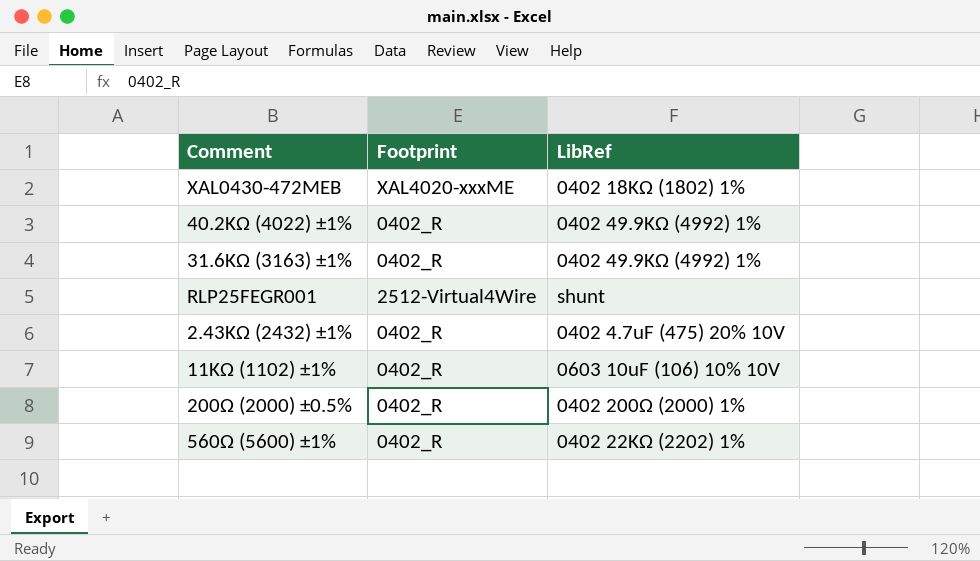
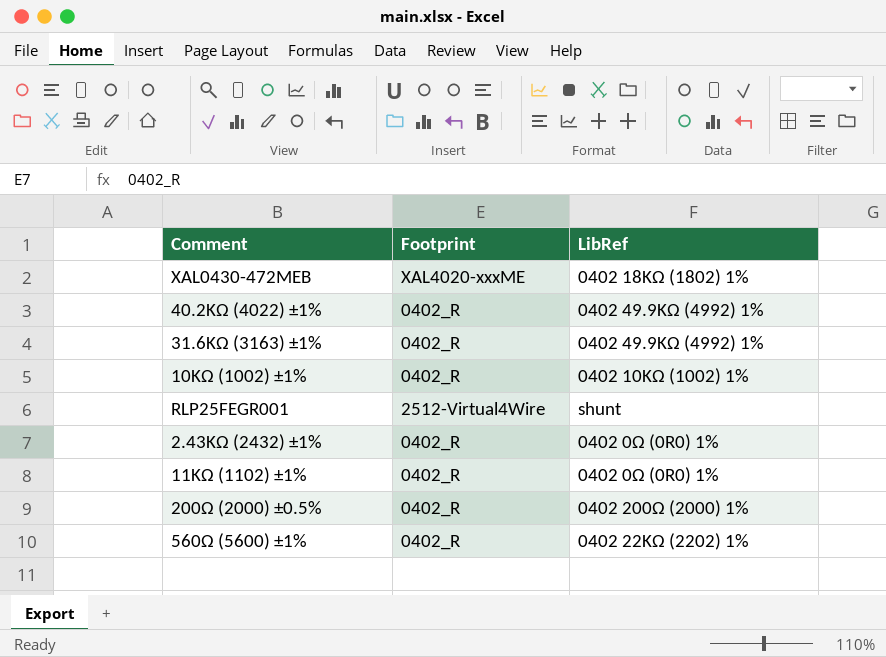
row 10KΩ (1002) ±1%: none -> 0402_R | 0402 10KΩ (1002) 1%
2.43KΩ (2432) ±1% | LibRef: 0402 4.7uF (475) 20% 10V -> 0402 0Ω (0R0) 1%
11KΩ (1102) ±1% | LibRef: 0603 10uF (106) 10% 10V -> 0402 0Ω (0R0) 1%

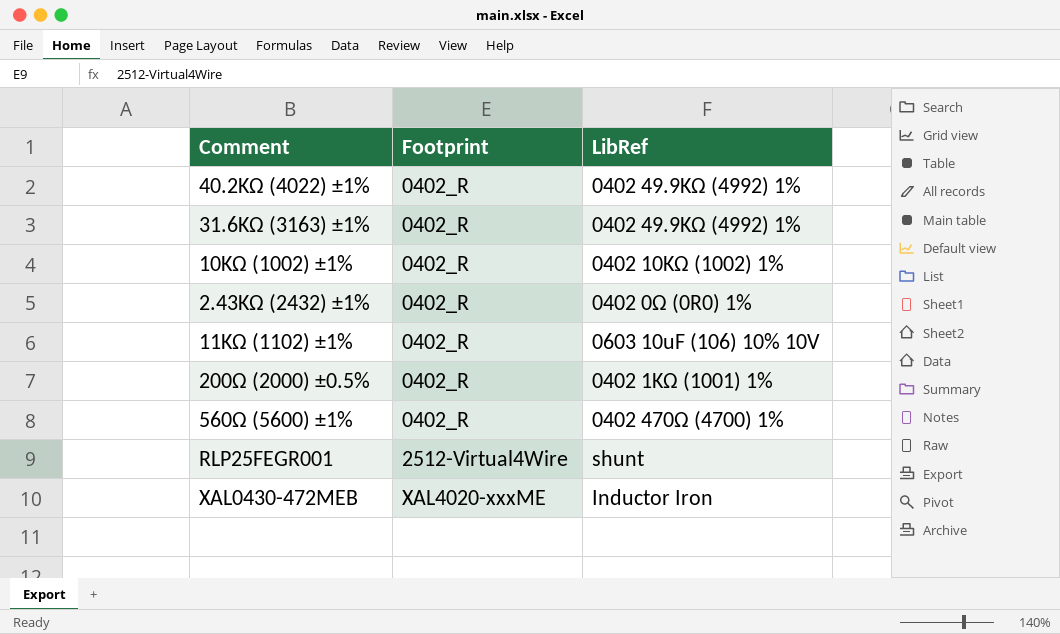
row order: none -> Footprint ascending
11KΩ (1102) ±1% | LibRef: 0402 0Ω (0R0) 1% -> 0603 10uF (106) 10% 10V
200Ω (2000) ±0.5% | LibRef: 0402 200Ω (2000) 1% -> 0402 1KΩ (1001) 1%
560Ω (5600) ±1% | LibRef: 0402 22KΩ (2202) 1% -> 0402 470Ω (4700) 1%
XAL0430-472MEB | LibRef: 0402 18KΩ (1802) 1% -> Inductor Iron

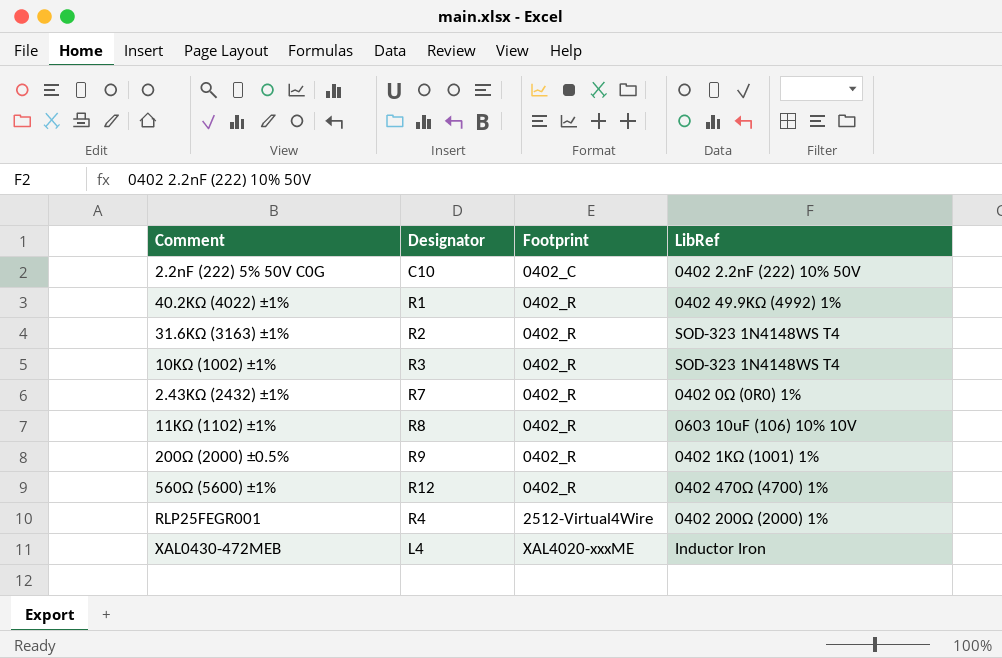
column Designator | position: none -> 2
row 2.2nF (222) 5% 50V C0G: none -> C10 | 0402_C | 0402 2.2nF (222) 10% 50V
31.6KΩ (3163) ±1% | LibRef: 0402 49.9KΩ (4992) 1% -> SOD-323 1N4148WS T4
10KΩ (1002) ±1% | LibRef: 0402 10KΩ (1002) 1% -> SOD-323 1N4148WS T4
RLP25FEGR001 | LibRef: shunt -> 0402 200Ω (2000) 1%

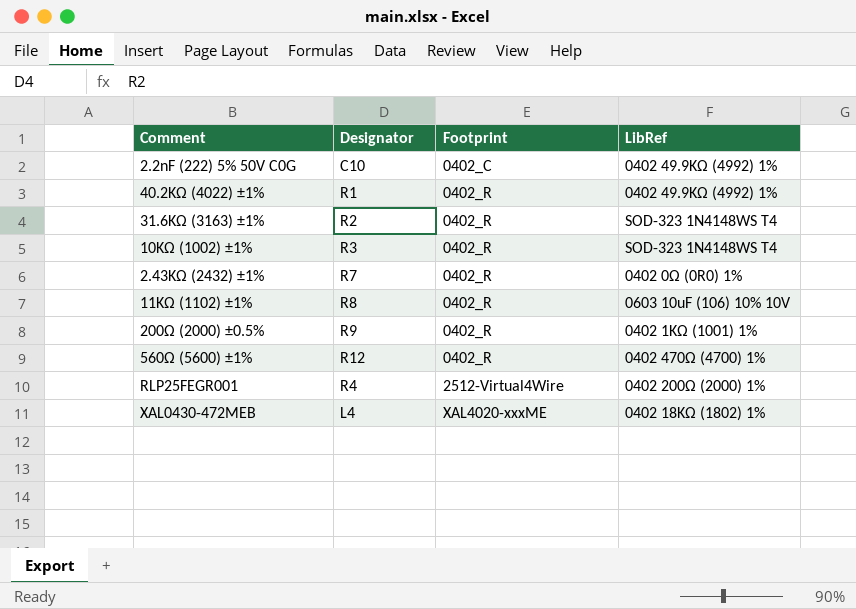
2.2nF (222) 5% 50V C0G | LibRef: 0402 2.2nF (222) 10% 50V -> 0402 49.9KΩ (4992) 1%
XAL0430-472MEB | LibRef: Inductor Iron -> 0402 18KΩ (1802) 1%

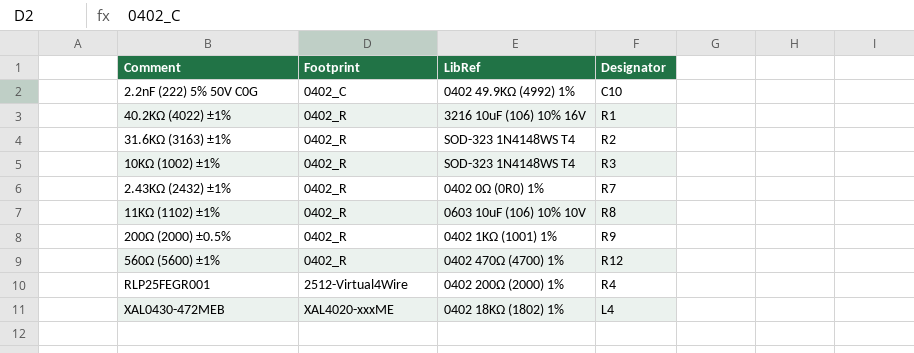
column Designator | position: 2 -> 4
40.2KΩ (4022) ±1% | LibRef: 0402 49.9KΩ (4992) 1% -> 3216 10uF (106) 10% 16V

